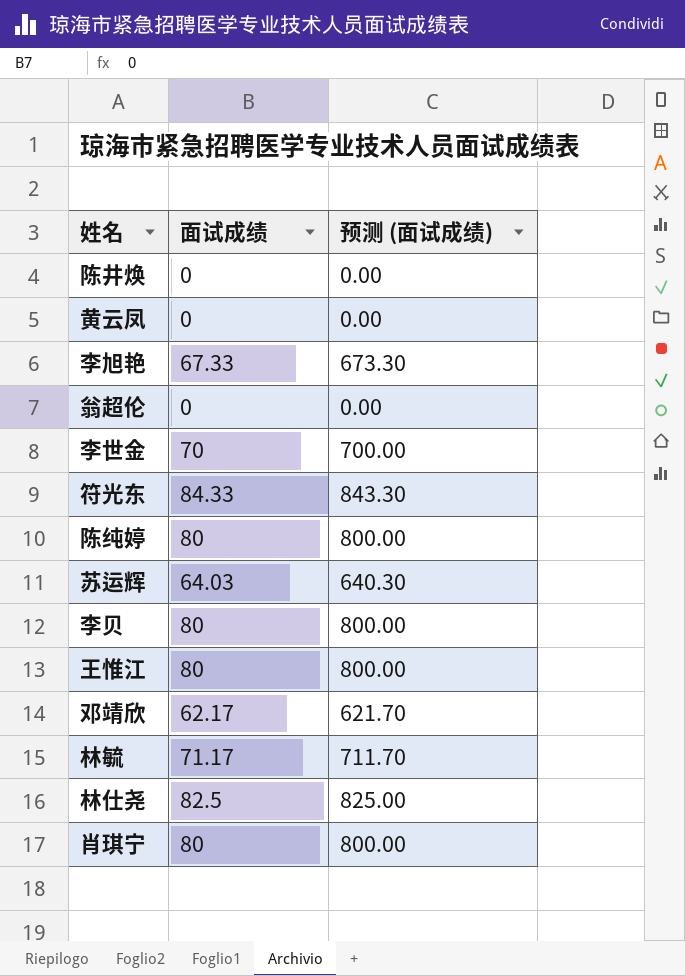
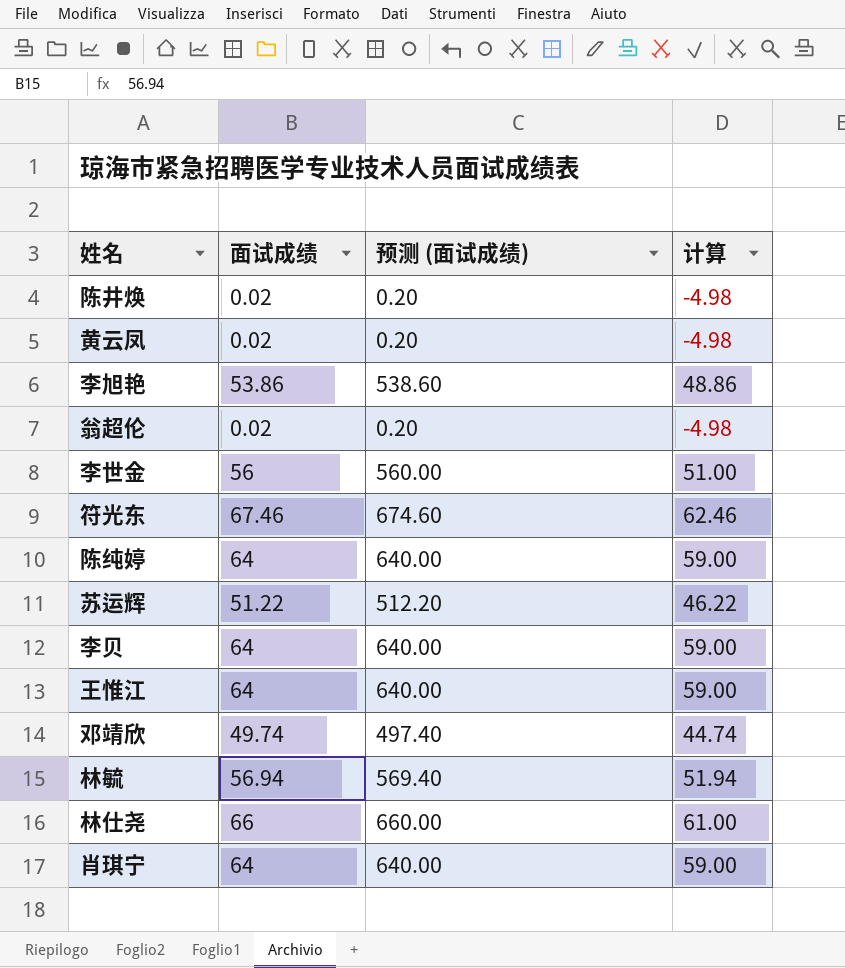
column 计算 | formula: none -> [面试成绩] - 5
陈井焕 | 面试成绩: 0 -> 0.02
陈井焕 | 预测 (面试成绩): 0.00 -> 0.20
黄云凤 | 面试成绩: 0 -> 0.02
黄云凤 | 预测 (面试成绩): 0.00 -> 0.20
李旭艳 | 面试成绩: 67.33 -> 53.86
李旭艳 | 预测 (面试成绩): 673.30 -> 538.60
翁超伦 | 面试成绩: 0 -> 0.02
翁超伦 | 预测 (面试成绩): 0.00 -> 0.20
李世金 | 面试成绩: 70 -> 56
李世金 | 预测 (面试成绩): 700.00 -> 560.00
符光东 | 面试成绩: 84.33 -> 67.46
符光东 | 预测 (面试成绩): 843.30 -> 674.60
陈纯婷 | 面试成绩: 80 -> 64
陈纯婷 | 预测 (面试成绩): 800.00 -> 640.00
苏运辉 | 面试成绩: 64.03 -> 51.22
苏运辉 | 预测 (面试成绩): 640.30 -> 512.20
李贝 | 面试成绩: 80 -> 64
李贝 | 预测 (面试成绩): 800.00 -> 640.00
王惟江 | 面试成绩: 80 -> 64
王惟江 | 预测 (面试成绩): 800.00 -> 640.00
邓靖欣 | 面试成绩: 62.17 -> 49.74
邓靖欣 | 预测 (面试成绩): 621.70 -> 497.40
林毓 | 面试成绩: 71.17 -> 56.94
林毓 | 预测 (面试成绩): 711.70 -> 569.40
林仕尧 | 面试成绩: 82.5 -> 66
林仕尧 | 预测 (面试成绩): 825.00 -> 660.00
肖琪宁 | 面试成绩: 80 -> 64
肖琪宁 | 预测 (面试成绩): 800.00 -> 640.00

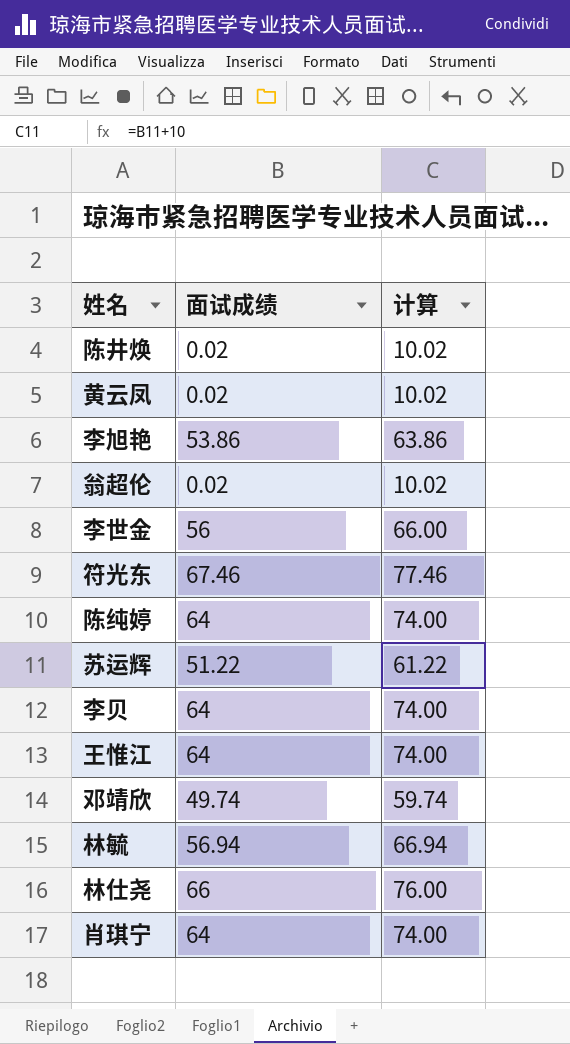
column 预测 (面试成绩) | formula: [面试成绩] * 10 -> none
column 计算 | formula: [面试成绩] - 5 -> [面试成绩] + 10

